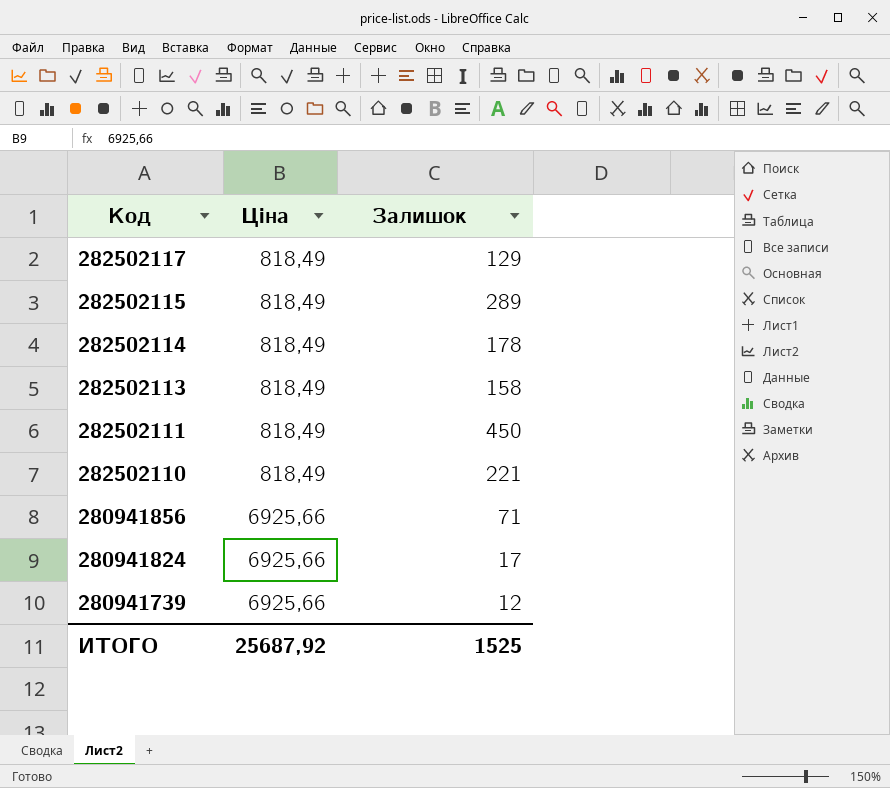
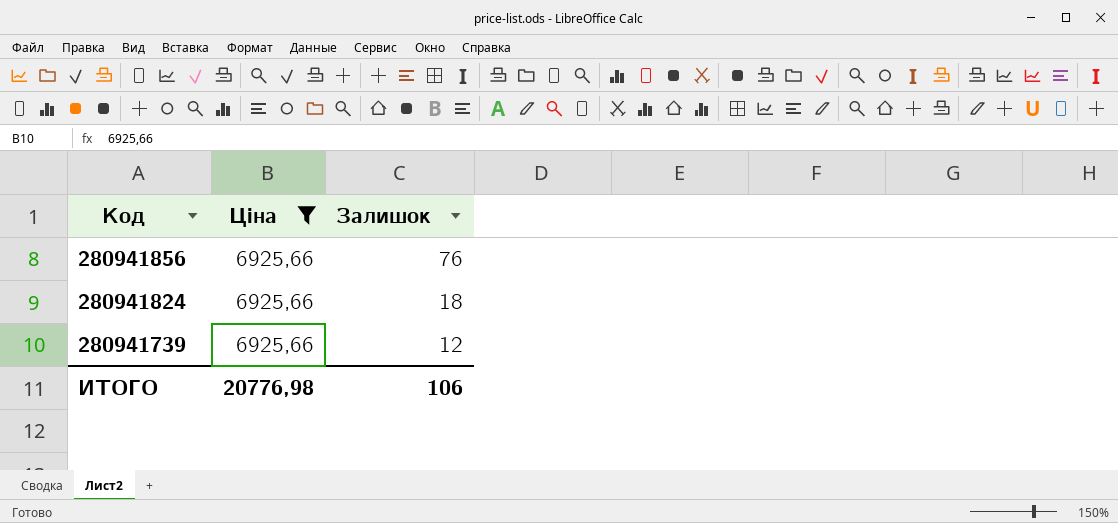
filter: none -> Ціна = 6925,66
280941856 | Залишок: 71 -> 76
280941824 | Залишок: 17 -> 18
ИТОГО | Ціна: 25687,92 -> 20776,98
ИТОГО | Залишок: 1525 -> 106

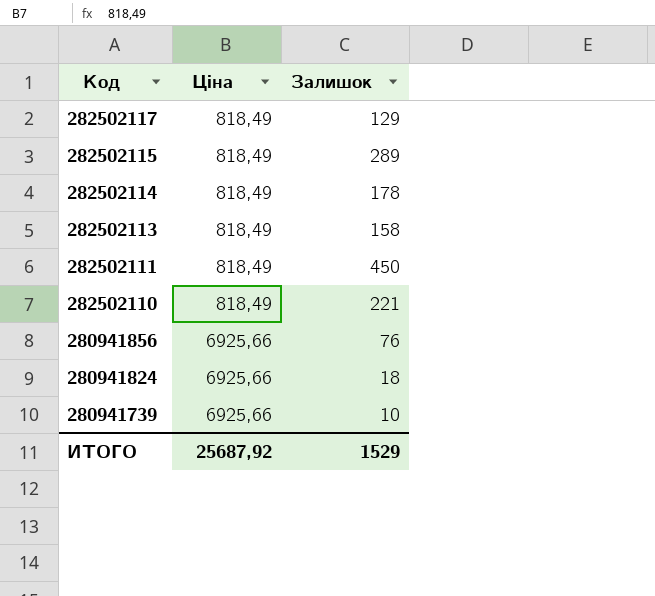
filter: Ціна = 6925,66 -> none
280941739 | Залишок: 12 -> 10
ИТОГО | Ціна: 20776,98 -> 25687,92
ИТОГО | Залишок: 106 -> 1529

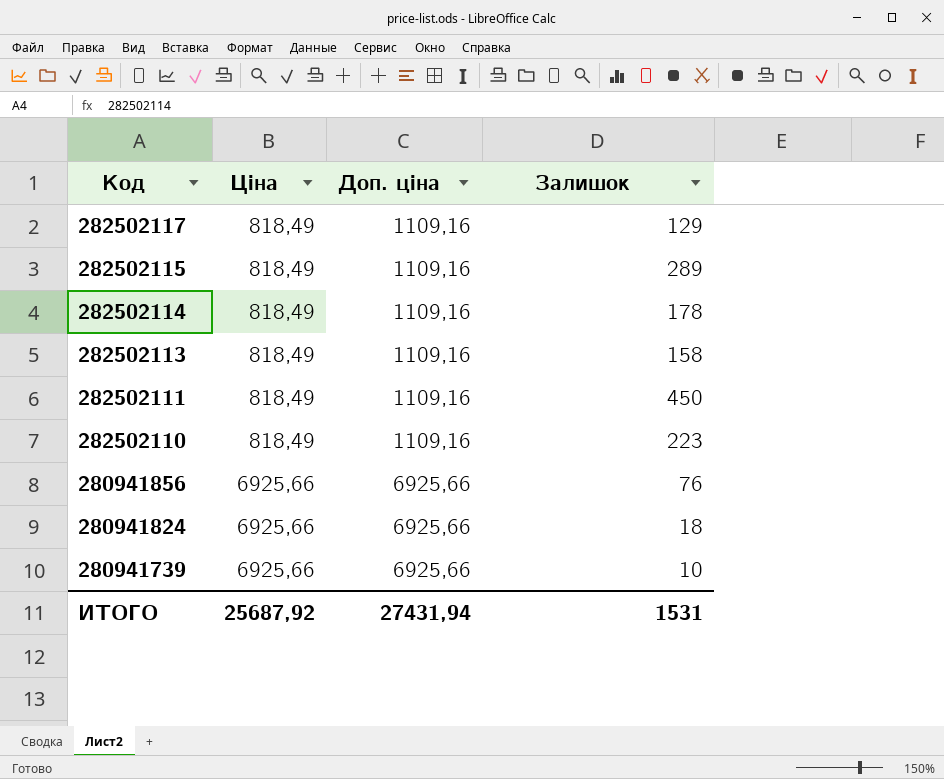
column Доп. ціна | position: none -> 3
282502110 | Залишок: 221 -> 223
ИТОГО | Залишок: 1529 -> 1531

